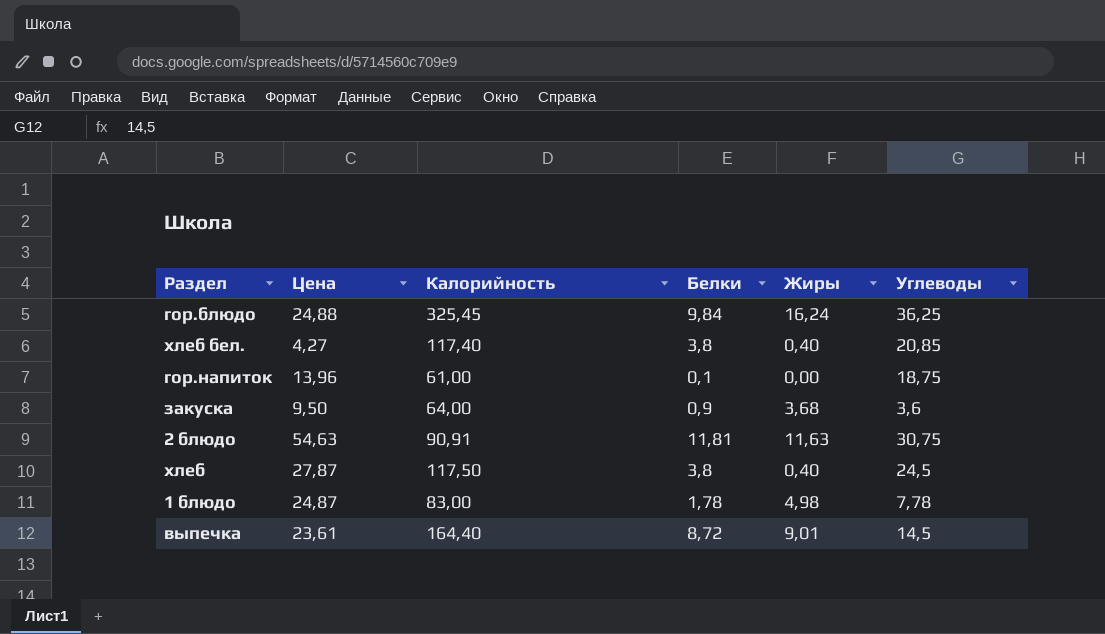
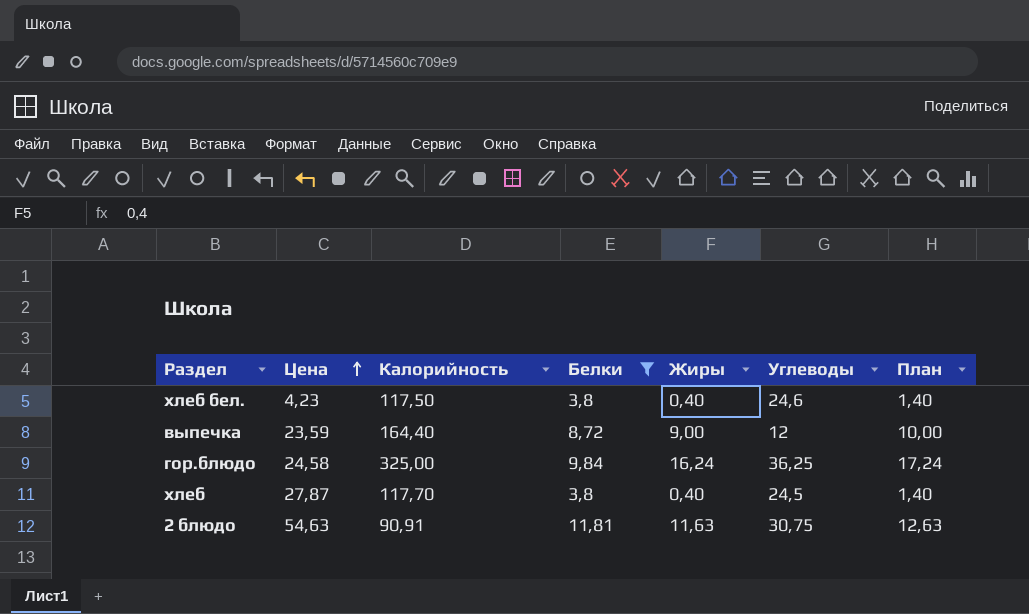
filter: none -> Белки >= 3,8
row order: none -> Цена ascending
column План | formula: none -> [Жиры] + 1
хлеб бел. | Цена: 4,27 -> 4,23
хлеб бел. | Калорийность: 117,40 -> 117,50
хлеб бел. | Углеводы: 20,85 -> 24,6
выпечка | Цена: 23,61 -> 23,59
выпечка | Жиры: 9,01 -> 9,00
выпечка | Углеводы: 14,5 -> 12
гор.блюдо | Цена: 24,88 -> 24,58
гор.блюдо | Калорийность: 325,45 -> 325,00
хлеб | Калорийность: 117,50 -> 117,70

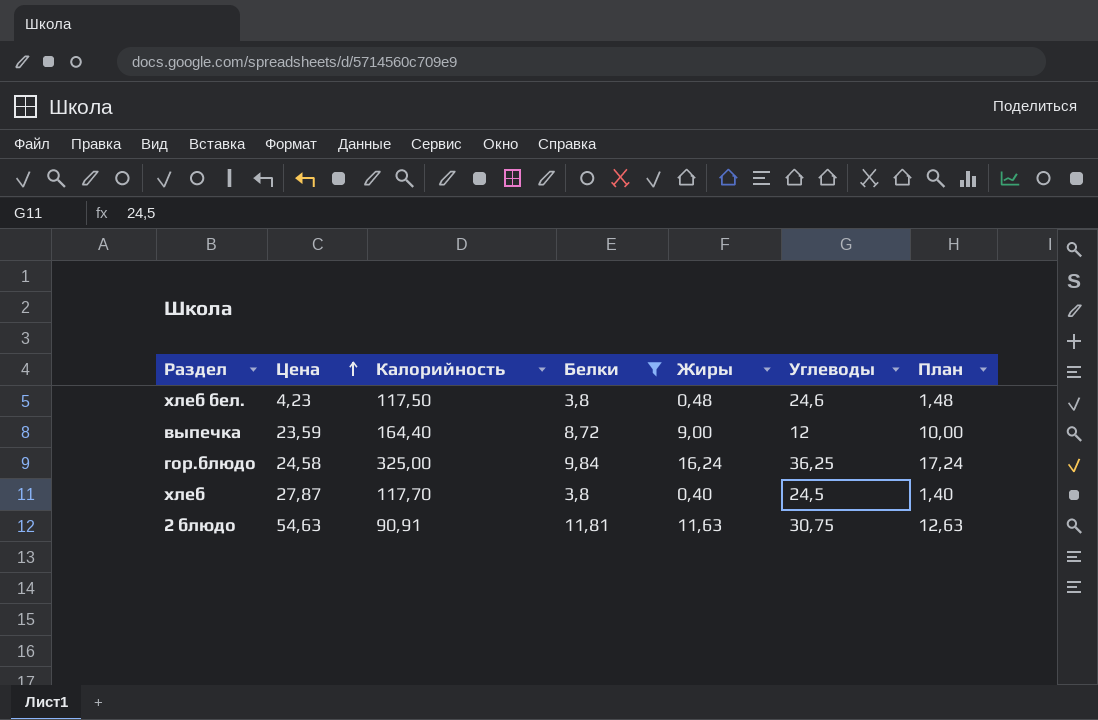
хлеб бел. | Жиры: 0,40 -> 0,48
хлеб бел. | План: 1,40 -> 1,48

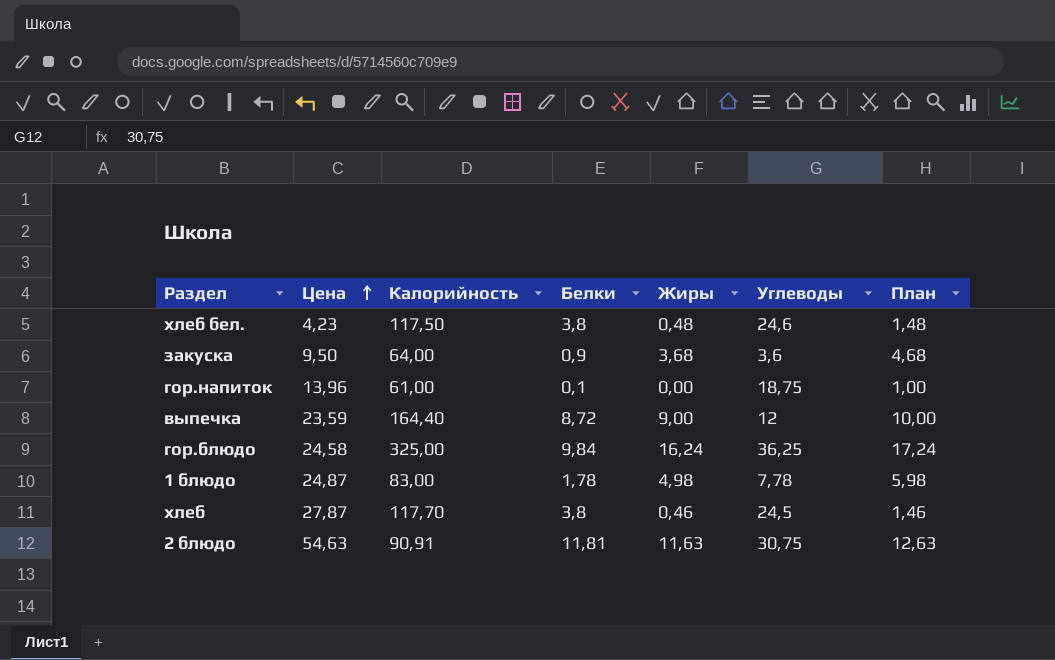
filter: Белки >= 3,8 -> none
хлеб | Жиры: 0,40 -> 0,46
хлеб | План: 1,40 -> 1,46

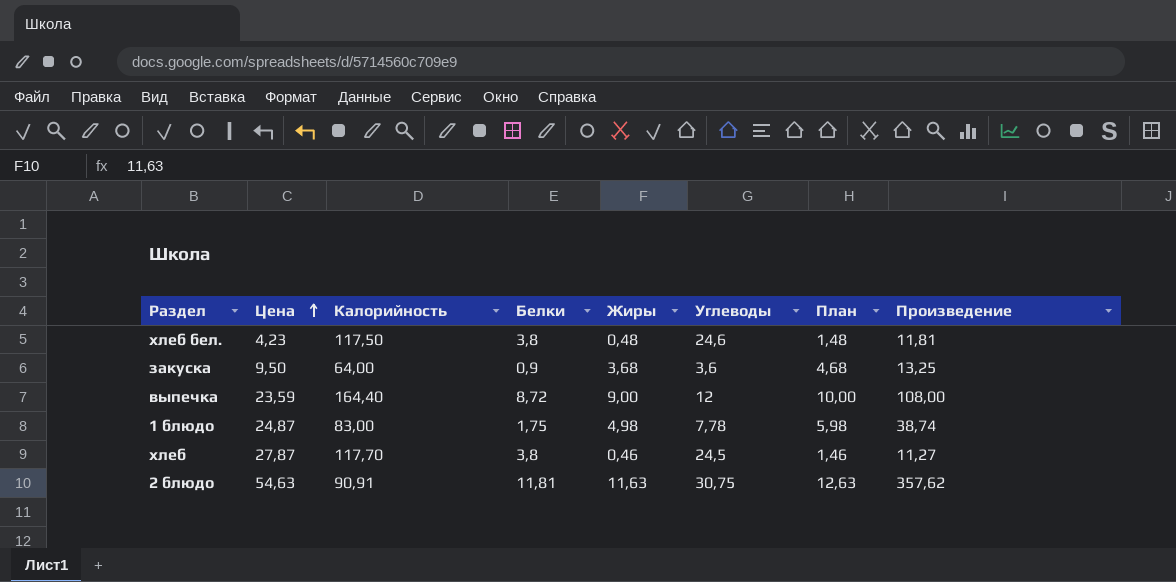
column Произведение | formula: none -> [Жиры] * [Углеводы]
row гор.напиток: 13,96 | 61,00 | 0,1 | 0,00 | 18,75 | 1,00 -> none
row гор.блюдо: 24,58 | 325,00 | 9,84 | 16,24 | 36,25 | 17,24 -> none
1 блюдо | Белки: 1,78 -> 1,75

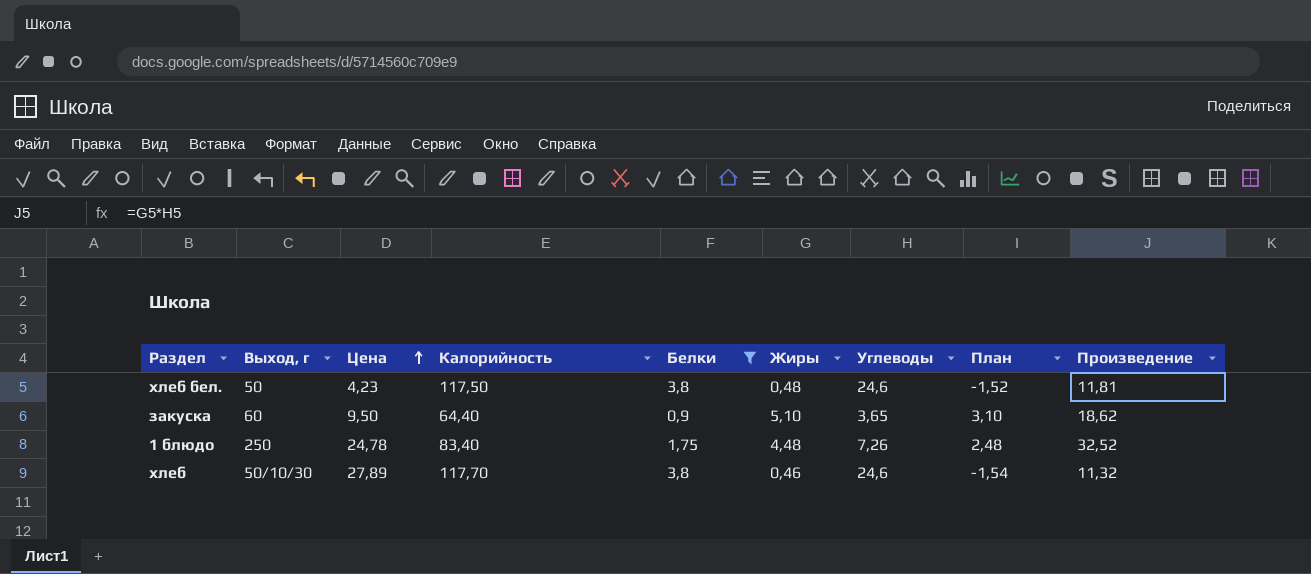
filter: none -> Белки <= 3,8
column Выход, г | position: none -> 2
column План | formula: [Жиры] + 1 -> [Жиры] - 2
закуска | Калорийность: 64,00 -> 64,40
закуска | Жиры: 3,68 -> 5,10
закуска | Углеводы: 3,6 -> 3,65
закуска | Произведение: 13,25 -> 18,62
1 блюдо | Цена: 24,87 -> 24,78
1 блюдо | Калорийность: 83,00 -> 83,40
1 блюдо | Жиры: 4,98 -> 4,48
1 блюдо | Углеводы: 7,78 -> 7,26
1 блюдо | Произведение: 38,74 -> 32,52
хлеб | Цена: 27,87 -> 27,89
хлеб | Углеводы: 24,5 -> 24,6
хлеб | Произведение: 11,27 -> 11,32

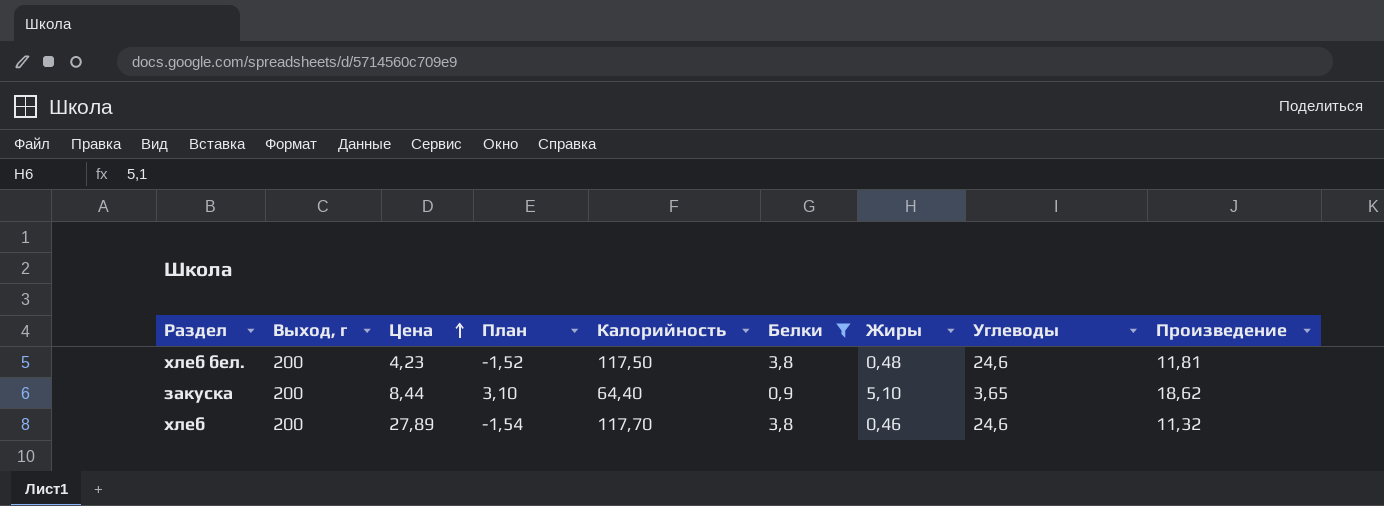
column План | position: 8 -> 4
row 1 блюдо: 250 | 24,78 | 83,40 | 1,75 | 4,48 | 7,26 | 2,48 | 32,52 -> none
хлеб бел. | Выход, г: 50 -> 200
закуска | Выход, г: 60 -> 200
закуска | Цена: 9,50 -> 8,44
хлеб | Выход, г: 50/10/30 -> 200

